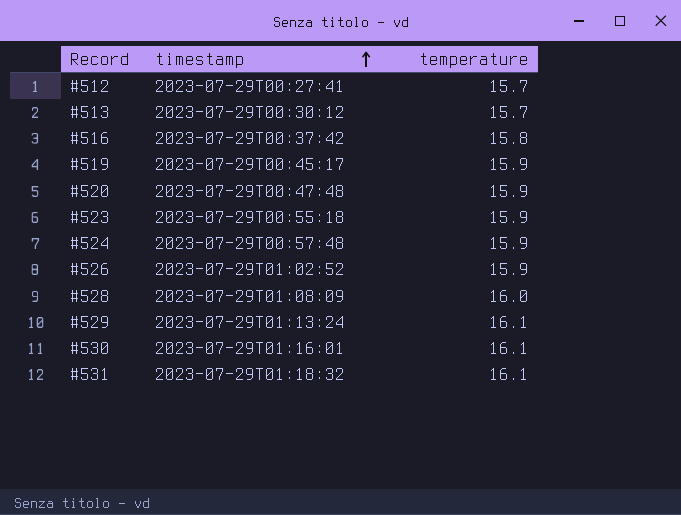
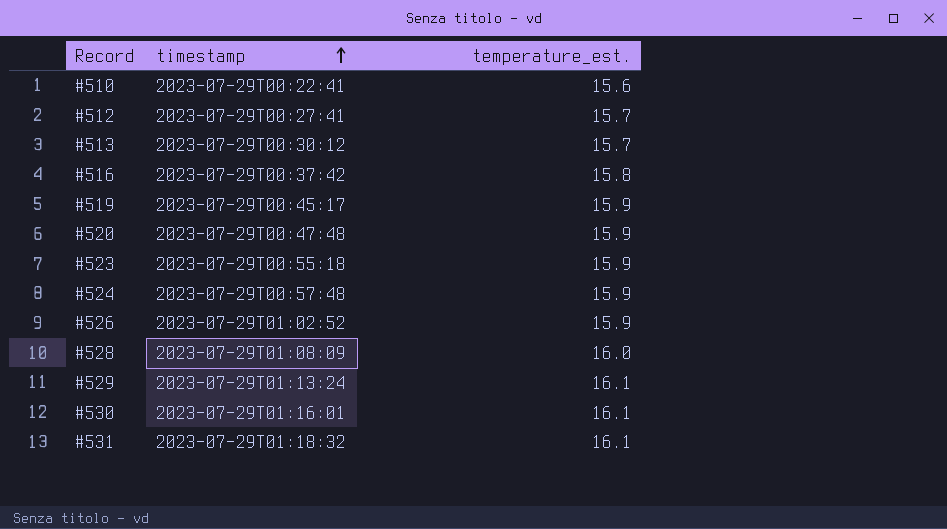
column name: temperature -> temperature_est.
row #510: none -> 2023-07-29T00:22:41 | 15.6

